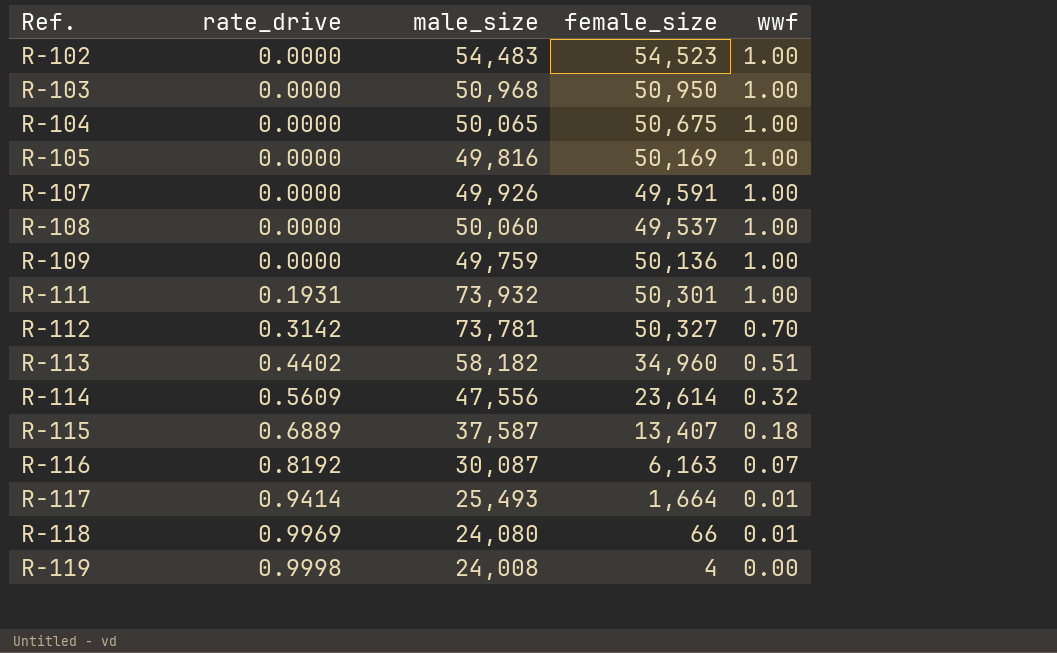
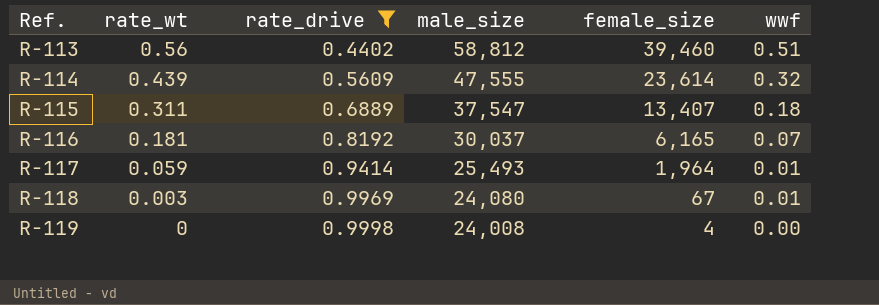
filter: none -> rate_drive >= 0.4402
column rate_wt | position: none -> 2
R-113 | male_size: 58,182 -> 58,812
R-113 | female_size: 34,960 -> 39,460
R-114 | male_size: 47,556 -> 47,555
R-115 | male_size: 37,587 -> 37,547
R-116 | male_size: 30,087 -> 30,037
R-116 | female_size: 6,163 -> 6,165
R-117 | female_size: 1,664 -> 1,964
R-118 | female_size: 66 -> 67

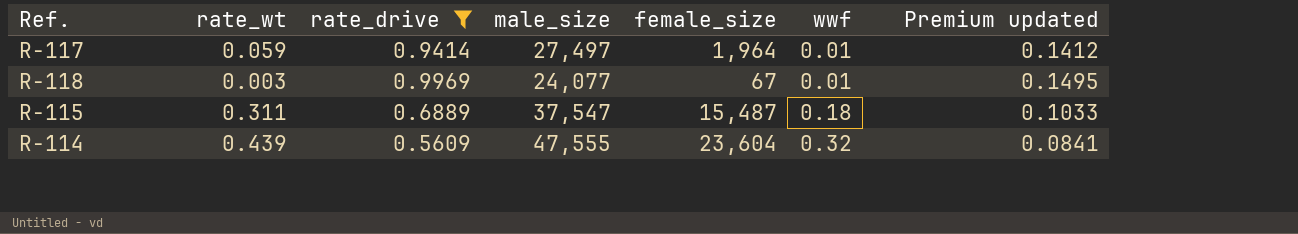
row order: Ref. ascending -> wwf ascending
column Premium updated | formula: none -> [rate_drive] * 0.15
row R-113: 0.56 | 0.4402 | 58,812 | 39,460 | 0.51 -> none
row R-116: 0.181 | 0.8192 | 30,037 | 6,165 | 0.07 -> none
row R-119: 0 | 0.9998 | 24,008 | 4 | 0.00 -> none
R-117 | male_size: 25,493 -> 27,497
R-118 | male_size: 24,080 -> 24,077
R-115 | female_size: 13,407 -> 15,487
R-114 | female_size: 23,614 -> 23,604

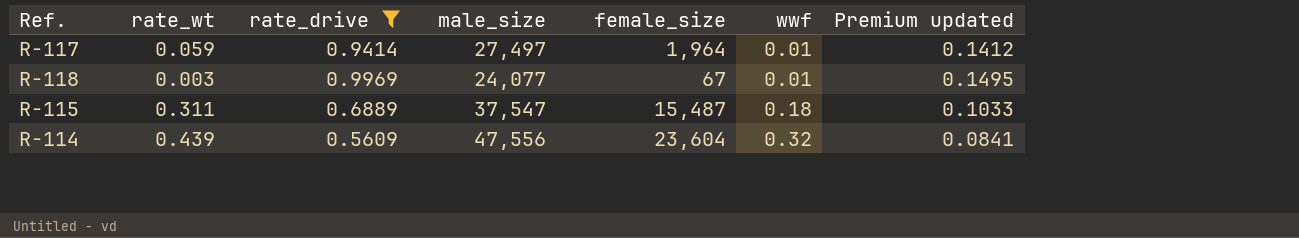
R-114 | male_size: 47,555 -> 47,556

